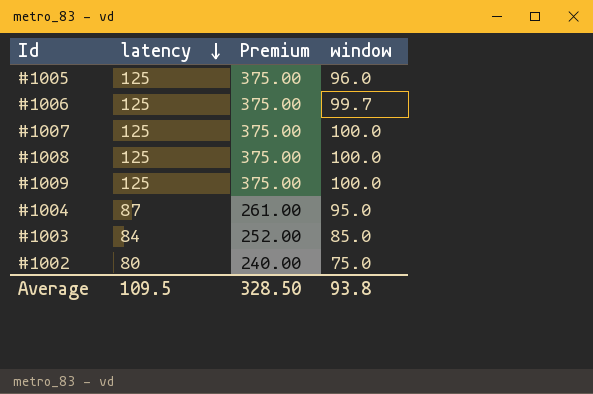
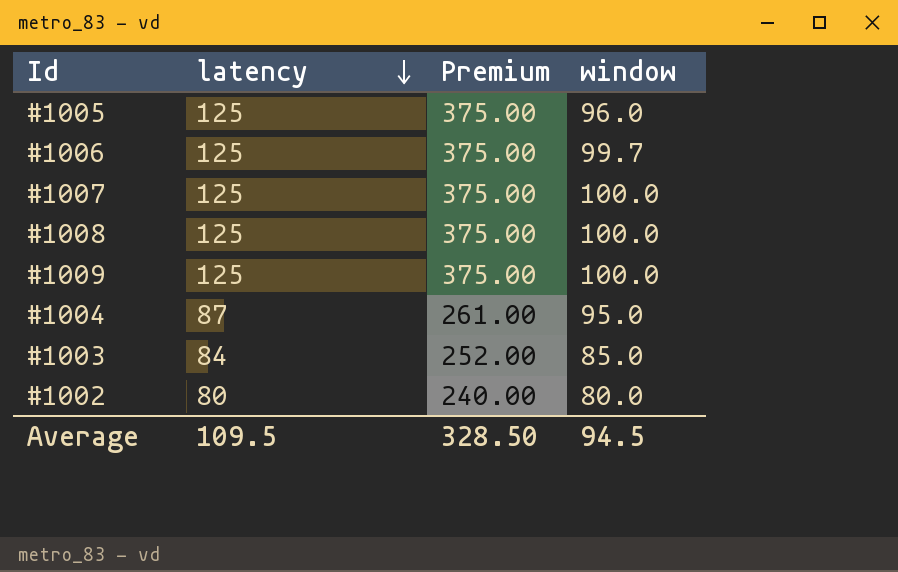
#1002 | window: 75.0 -> 80.0
Average | window: 93.8 -> 94.5

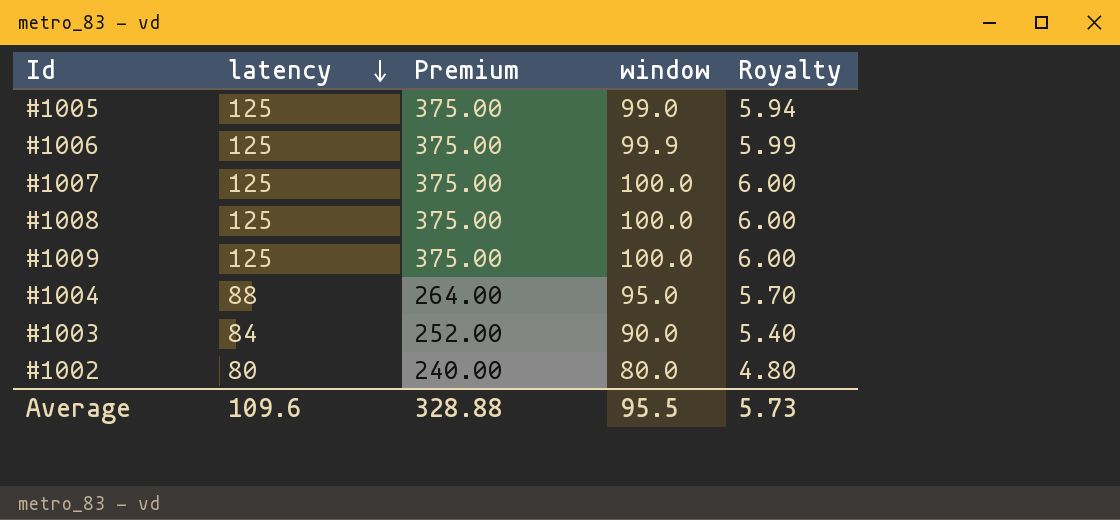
column Royalty | formula: none -> [window] * 0.06
#1005 | window: 96.0 -> 99.0
#1006 | window: 99.7 -> 99.9
#1004 | latency: 87 -> 88
#1004 | Premium: 261.00 -> 264.00
#1003 | window: 85.0 -> 90.0
Average | latency: 109.5 -> 109.6
Average | Premium: 328.50 -> 328.88
Average | window: 94.5 -> 95.5

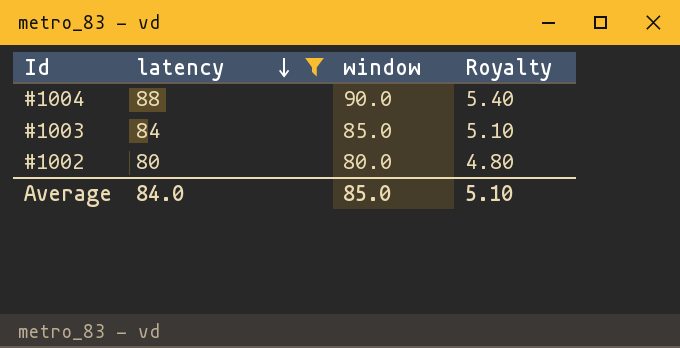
filter: none -> latency != 125
column Premium | formula: [latency] * 3 -> none
#1004 | window: 95.0 -> 90.0
#1004 | Royalty: 5.70 -> 5.40
#1003 | window: 90.0 -> 85.0
#1003 | Royalty: 5.40 -> 5.10
Average | latency: 109.6 -> 84.0
Average | window: 95.5 -> 85.0
Average | Royalty: 5.73 -> 5.10

